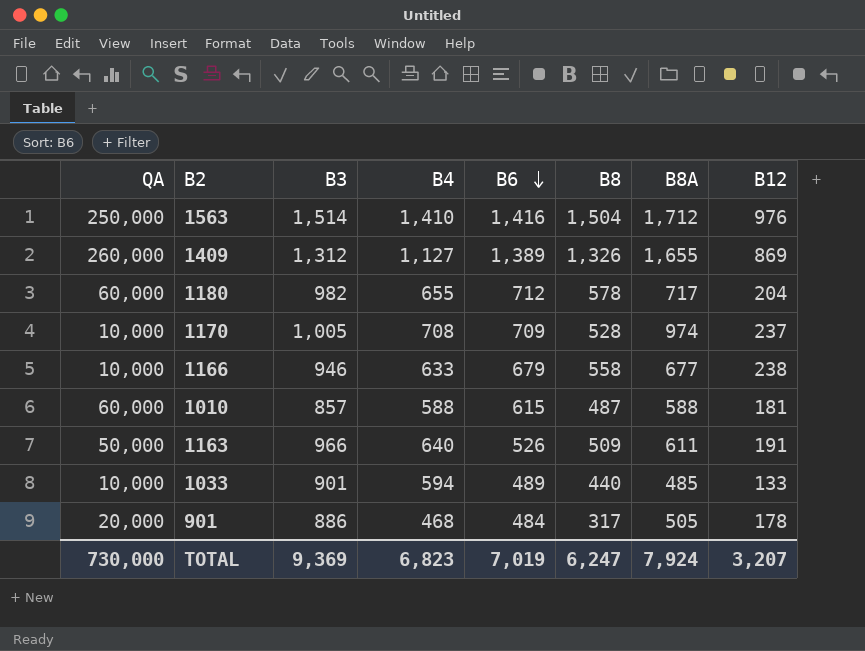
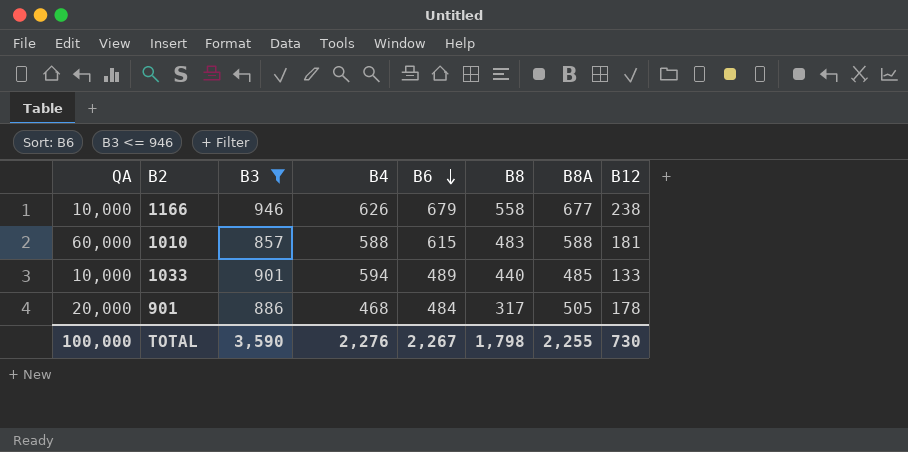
filter: none -> B3 <= 946
1166 | B4: 633 -> 626
1010 | B8: 487 -> 483
TOTAL | QA: 730,000 -> 100,000
TOTAL | B3: 9,369 -> 3,590
TOTAL | B4: 6,823 -> 2,276
TOTAL | B6: 7,019 -> 2,267
TOTAL | B8: 6,247 -> 1,798
TOTAL | B8A: 7,924 -> 2,255
TOTAL | B12: 3,207 -> 730

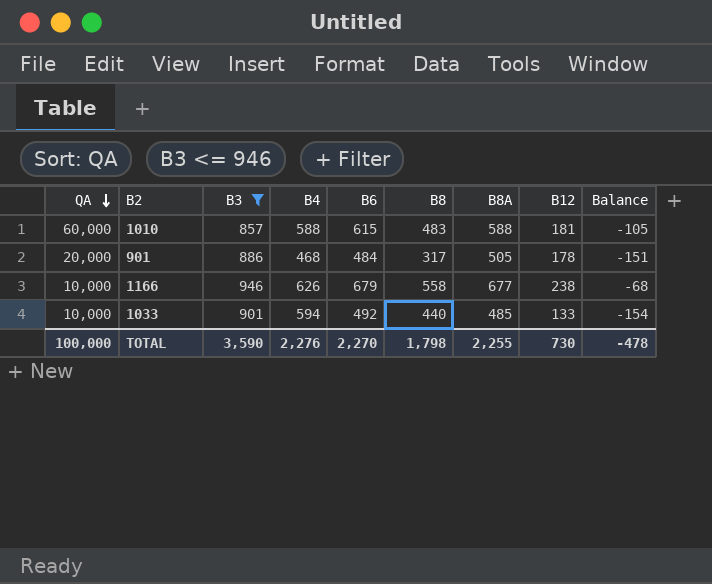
row order: B6 descending -> QA descending
column Balance | formula: none -> [B8] - [B4]
1033 | B6: 489 -> 492
TOTAL | B6: 2,267 -> 2,270

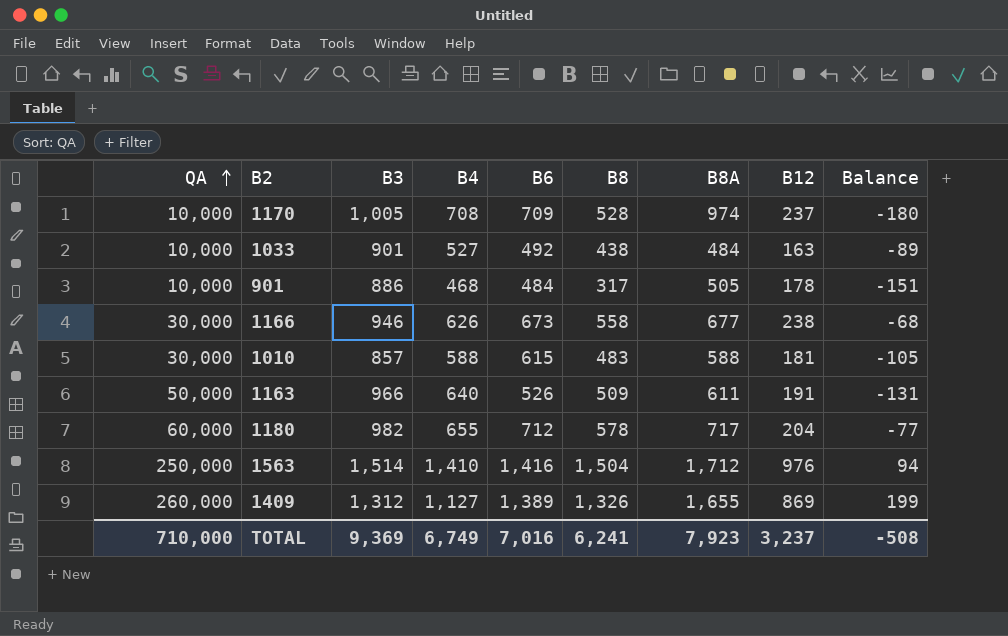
filter: B3 <= 946 -> none
row order: QA descending -> QA ascending
1033 | B4: 594 -> 527
1033 | B8: 440 -> 438
1033 | B8A: 485 -> 484
1033 | B12: 133 -> 163
1033 | Balance: -154 -> -89
901 | QA: 20,000 -> 10,000
1166 | QA: 10,000 -> 30,000
1166 | B6: 679 -> 673
1010 | QA: 60,000 -> 30,000
TOTAL | QA: 100,000 -> 710,000
TOTAL | B3: 3,590 -> 9,369
TOTAL | B4: 2,276 -> 6,749
TOTAL | B6: 2,270 -> 7,016
TOTAL | B8: 1,798 -> 6,241
TOTAL | B8A: 2,255 -> 7,923
TOTAL | B12: 730 -> 3,237
TOTAL | Balance: -478 -> -508

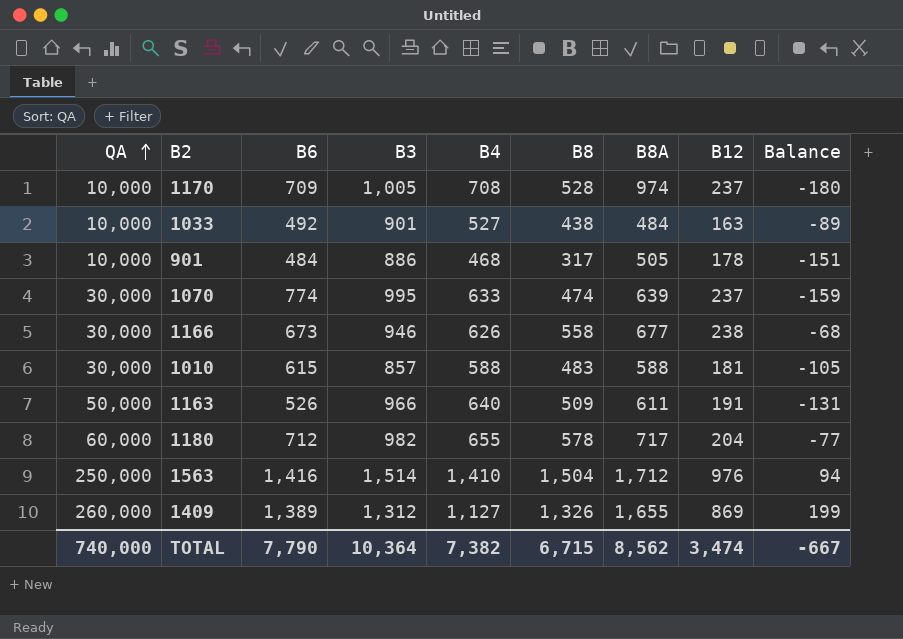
column B6 | position: 5 -> 3
row 1070: none -> 30,000 | 774 | 995 | 633 | 474 | 639 | 237 | -159
TOTAL | QA: 710,000 -> 740,000
TOTAL | B6: 7,016 -> 7,790
TOTAL | B3: 9,369 -> 10,364
TOTAL | B4: 6,749 -> 7,382
TOTAL | B8: 6,241 -> 6,715
TOTAL | B8A: 7,923 -> 8,562
TOTAL | B12: 3,237 -> 3,474
TOTAL | Balance: -508 -> -667

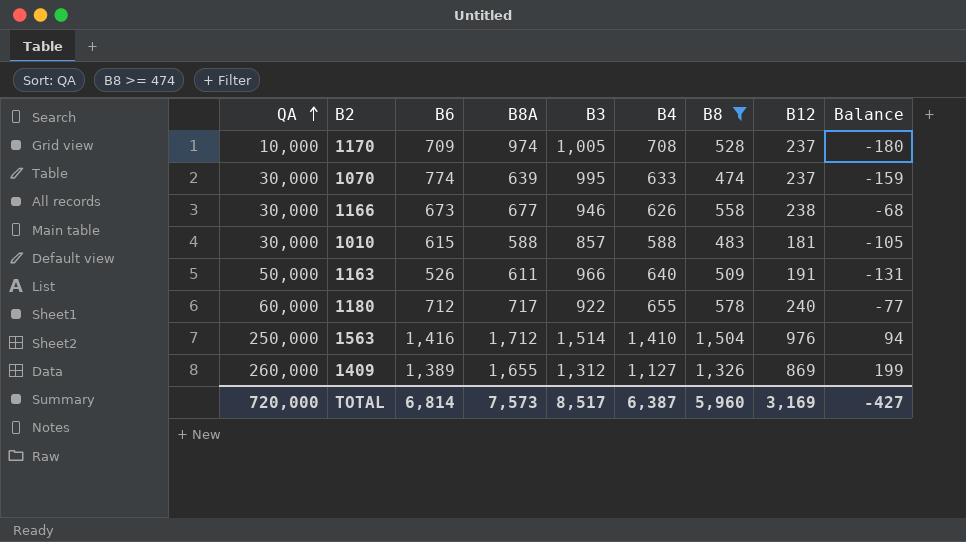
filter: none -> B8 >= 474
column B8A | position: 7 -> 4
1180 | B3: 982 -> 922
1180 | B12: 204 -> 240
TOTAL | QA: 740,000 -> 720,000
TOTAL | B6: 7,790 -> 6,814
TOTAL | B8A: 8,562 -> 7,573
TOTAL | B3: 10,364 -> 8,517
TOTAL | B4: 7,382 -> 6,387
TOTAL | B8: 6,715 -> 5,960
TOTAL | B12: 3,474 -> 3,169
TOTAL | Balance: -667 -> -427

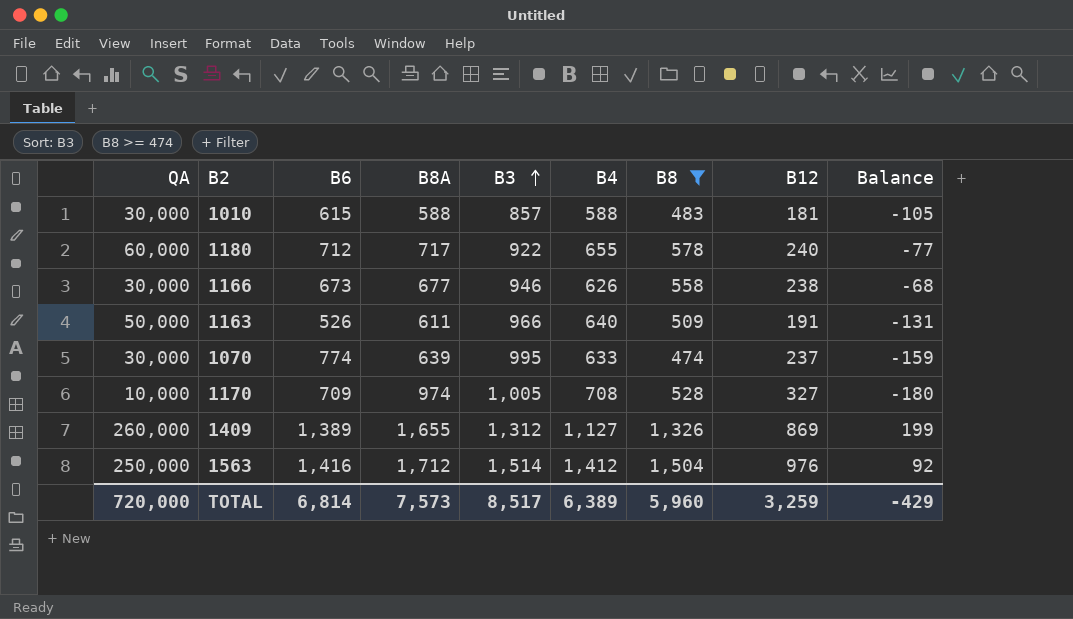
row order: QA ascending -> B3 ascending
1170 | B12: 237 -> 327
1563 | B4: 1,410 -> 1,412
1563 | Balance: 94 -> 92
TOTAL | B4: 6,387 -> 6,389
TOTAL | B12: 3,169 -> 3,259
TOTAL | Balance: -427 -> -429

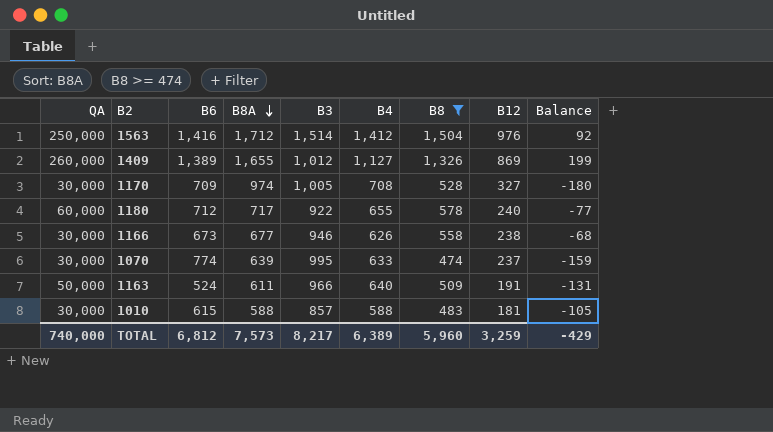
row order: B3 ascending -> B8A descending
1409 | B3: 1,312 -> 1,012
1170 | QA: 10,000 -> 30,000
1163 | B6: 526 -> 524
TOTAL | QA: 720,000 -> 740,000
TOTAL | B6: 6,814 -> 6,812
TOTAL | B3: 8,517 -> 8,217

